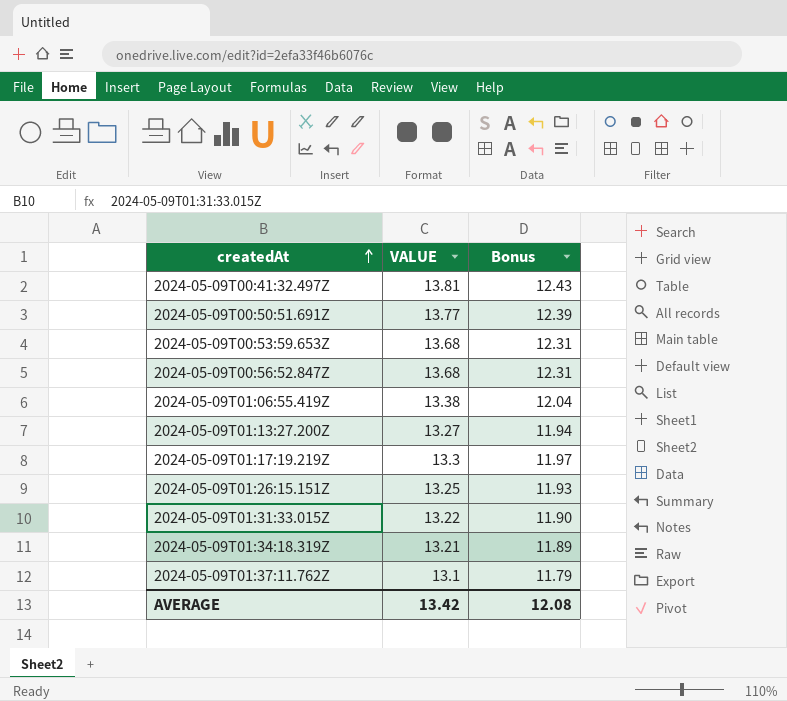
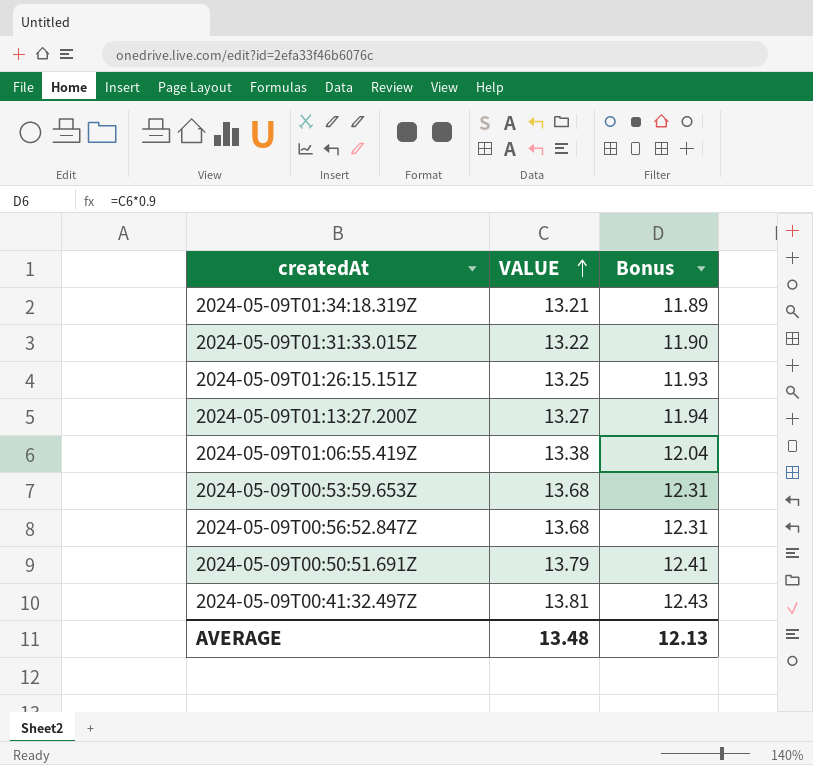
row order: createdAt ascending -> VALUE ascending
row 2024-05-09T01:17:19.219Z: 13.3 | 11.97 -> none
row 2024-05-09T01:37:11.762Z: 13.1 | 11.79 -> none
2024-05-09T00:50:51.691Z | VALUE: 13.77 -> 13.79
2024-05-09T00:50:51.691Z | Bonus: 12.39 -> 12.41
AVERAGE | VALUE: 13.42 -> 13.48
AVERAGE | Bonus: 12.08 -> 12.13

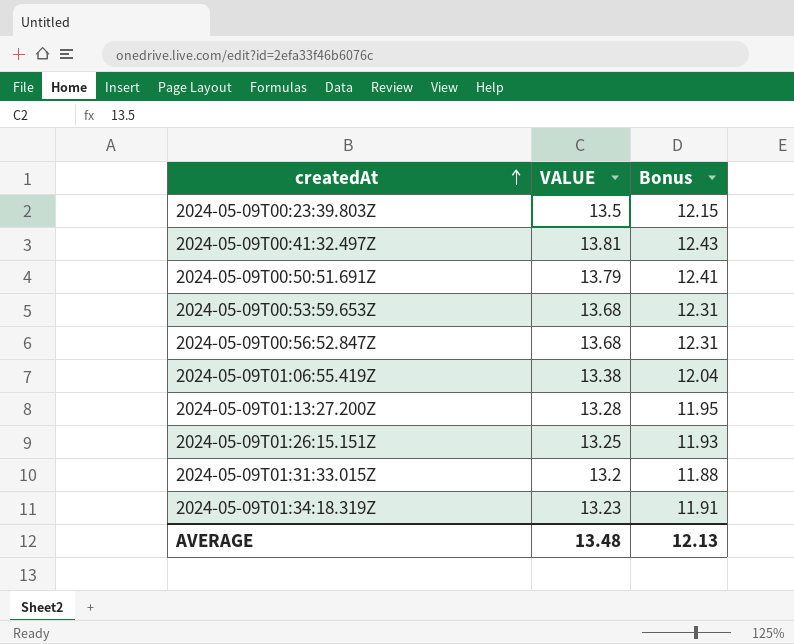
row order: VALUE ascending -> createdAt ascending
row 2024-05-09T00:23:39.803Z: none -> 13.5 | 12.15
2024-05-09T01:13:27.200Z | VALUE: 13.27 -> 13.28
2024-05-09T01:13:27.200Z | Bonus: 11.94 -> 11.95
2024-05-09T01:31:33.015Z | VALUE: 13.22 -> 13.2
2024-05-09T01:31:33.015Z | Bonus: 11.90 -> 11.88
2024-05-09T01:34:18.319Z | VALUE: 13.21 -> 13.23
2024-05-09T01:34:18.319Z | Bonus: 11.89 -> 11.91

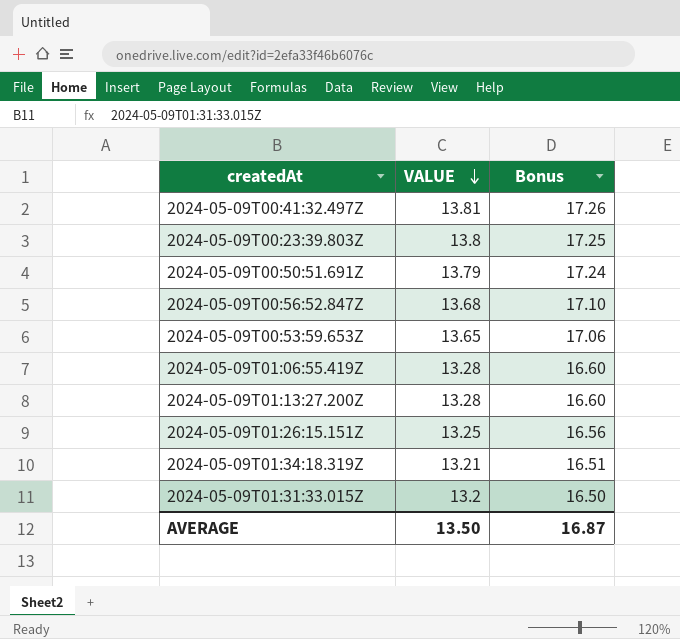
row order: createdAt ascending -> VALUE descending
column Bonus | formula: [VALUE] * 0.9 -> [VALUE] * 1.25
2024-05-09T00:23:39.803Z | VALUE: 13.5 -> 13.8
2024-05-09T00:53:59.653Z | VALUE: 13.68 -> 13.65
2024-05-09T01:06:55.419Z | VALUE: 13.38 -> 13.28
2024-05-09T01:34:18.319Z | VALUE: 13.23 -> 13.21
AVERAGE | VALUE: 13.48 -> 13.50
AVERAGE | Bonus: 12.13 -> 16.87

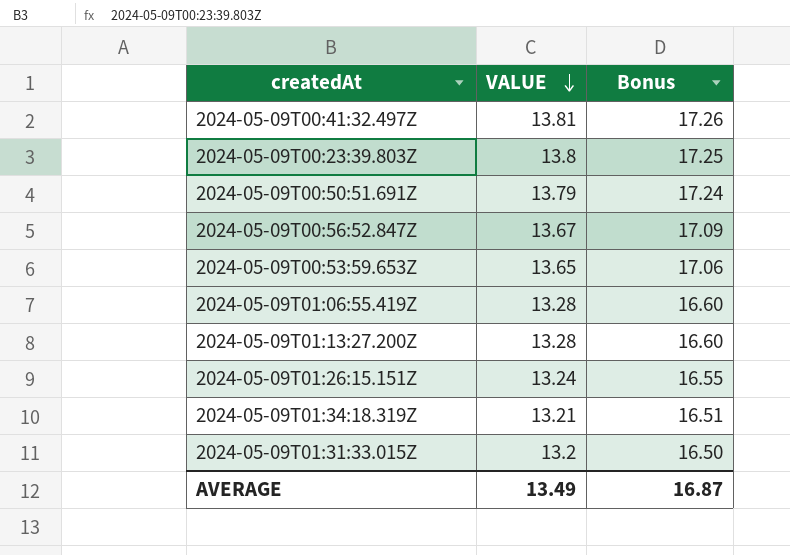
2024-05-09T00:56:52.847Z | VALUE: 13.68 -> 13.67
2024-05-09T00:56:52.847Z | Bonus: 17.10 -> 17.09
2024-05-09T01:26:15.151Z | VALUE: 13.25 -> 13.24
2024-05-09T01:26:15.151Z | Bonus: 16.56 -> 16.55
AVERAGE | VALUE: 13.50 -> 13.49

